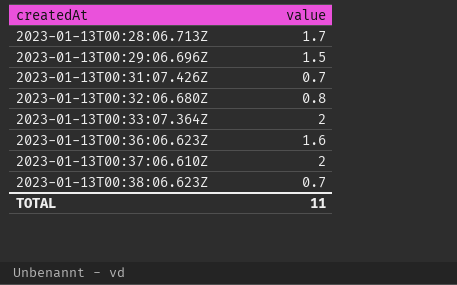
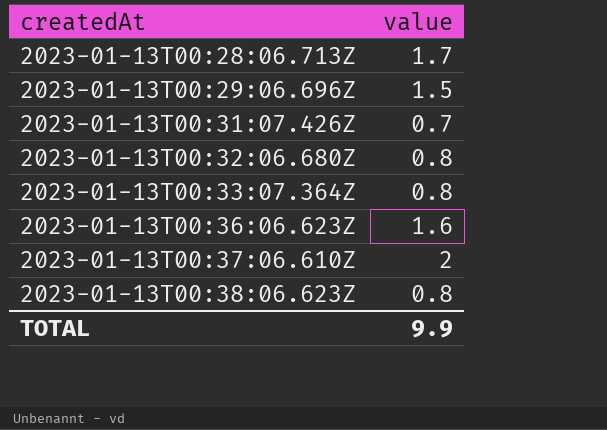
2023-01-13T00:33:07.364Z | value: 2 -> 0.8
2023-01-13T00:38:06.623Z | value: 0.7 -> 0.8
TOTAL | value: 11 -> 9.9

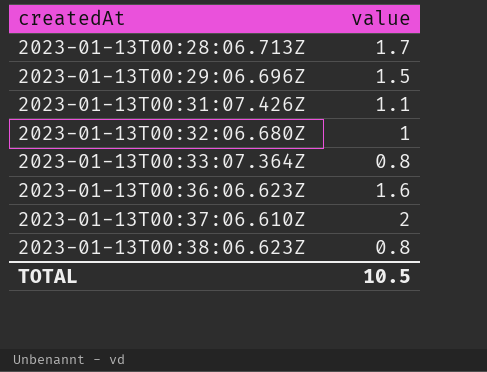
2023-01-13T00:31:07.426Z | value: 0.7 -> 1.1
2023-01-13T00:32:06.680Z | value: 0.8 -> 1
TOTAL | value: 9.9 -> 10.5

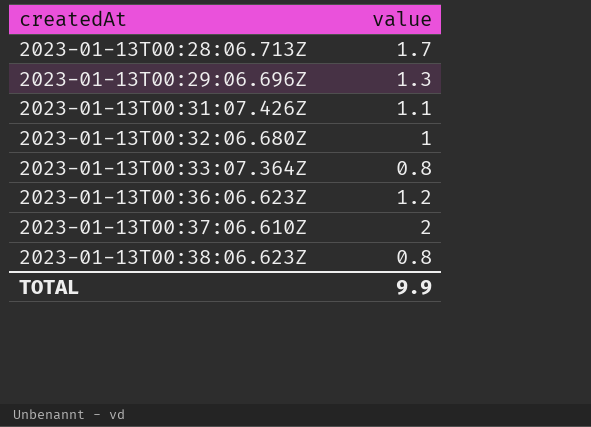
2023-01-13T00:29:06.696Z | value: 1.5 -> 1.3
2023-01-13T00:36:06.623Z | value: 1.6 -> 1.2
TOTAL | value: 10.5 -> 9.9

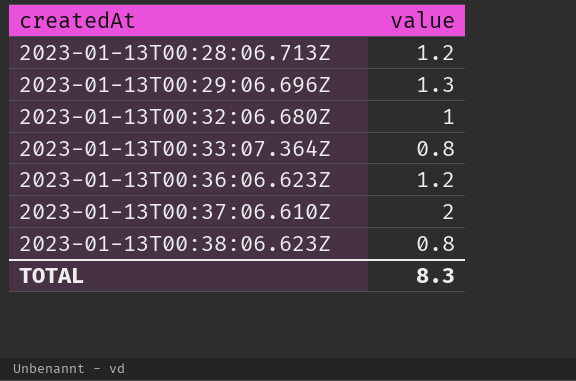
row 2023-01-13T00:31:07.426Z: 1.1 -> none
2023-01-13T00:28:06.713Z | value: 1.7 -> 1.2
TOTAL | value: 9.9 -> 8.3

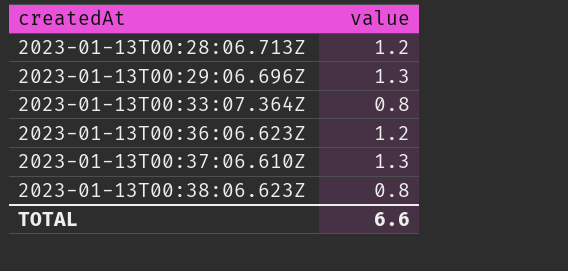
row 2023-01-13T00:32:06.680Z: 1 -> none
2023-01-13T00:37:06.610Z | value: 2 -> 1.3
TOTAL | value: 8.3 -> 6.6

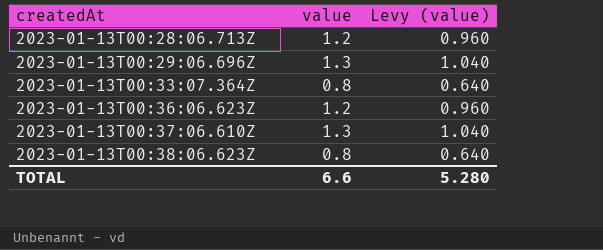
column Levy (value) | formula: none -> [value] * 0.8

